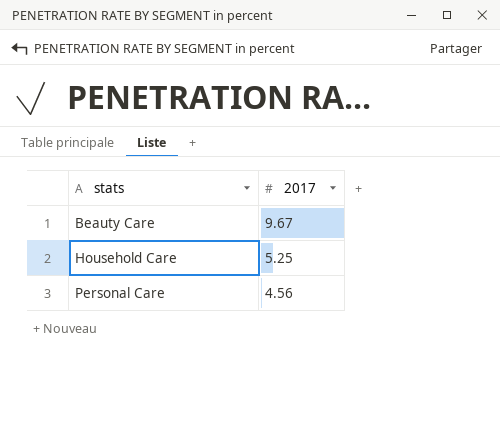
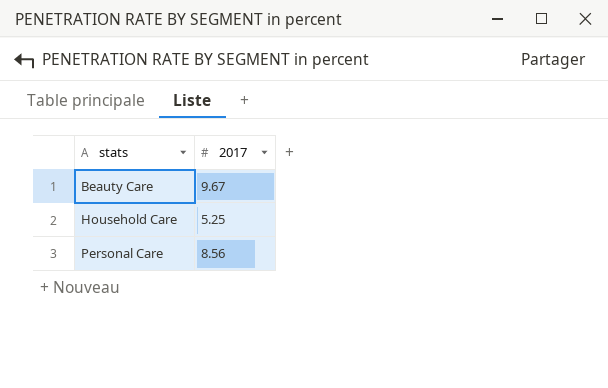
Personal Care | 2017: 4.56 -> 8.56

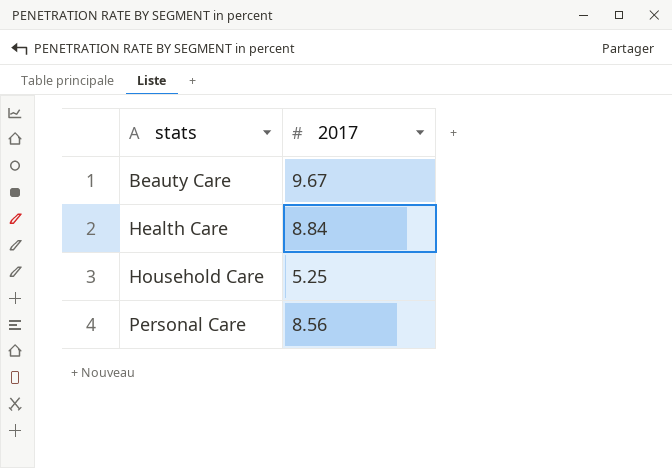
row Health Care: none -> 8.84

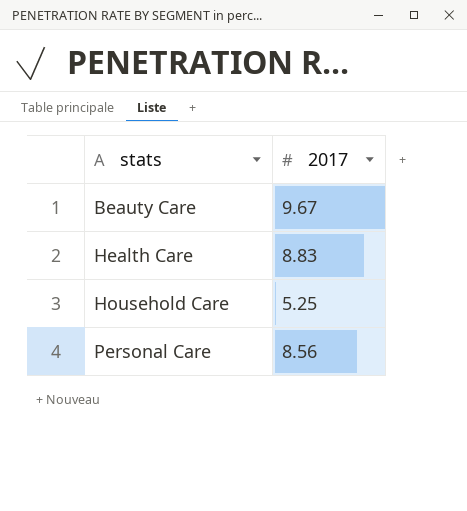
Health Care | 2017: 8.84 -> 8.83

